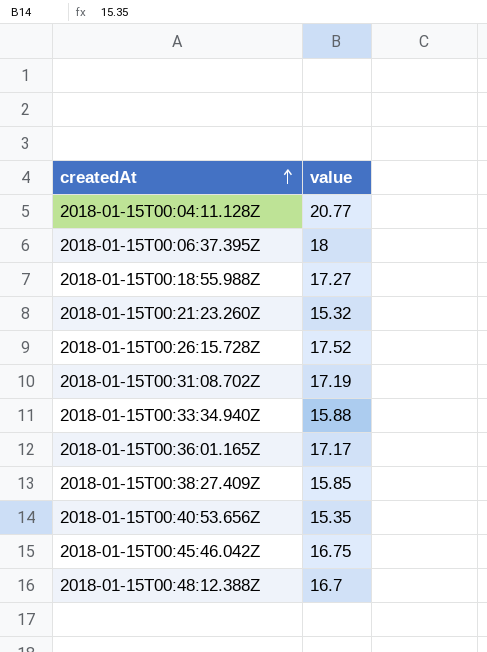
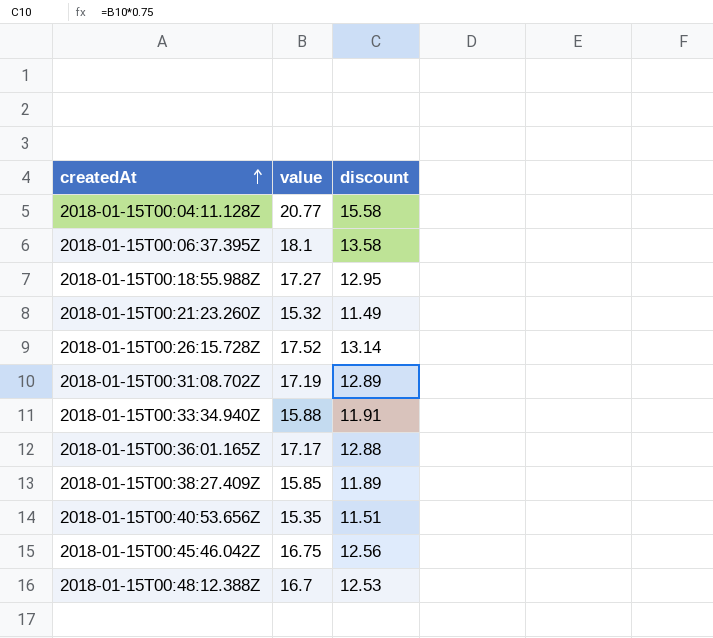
column discount | formula: none -> [value] * 0.75
2018-01-15T00:06:37.395Z | value: 18 -> 18.1

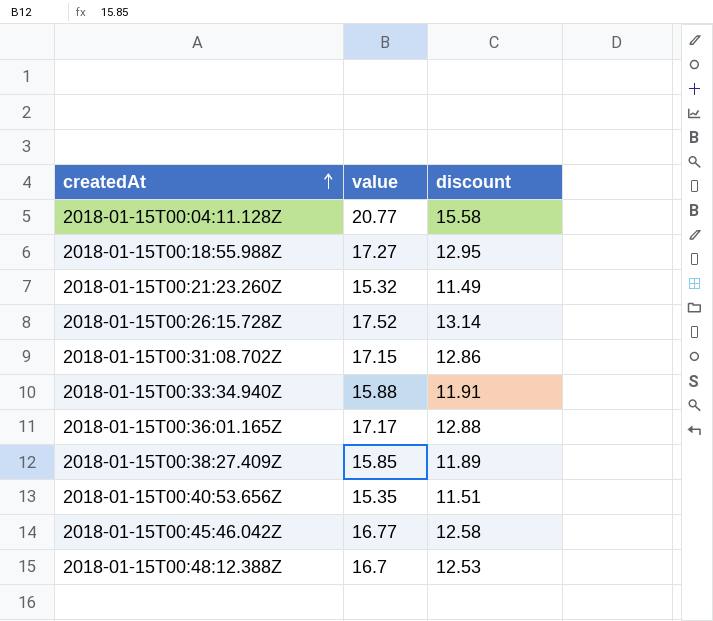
row 2018-01-15T00:06:37.395Z: 18.1 | 13.58 -> none
2018-01-15T00:31:08.702Z | value: 17.19 -> 17.15
2018-01-15T00:31:08.702Z | discount: 12.89 -> 12.86
2018-01-15T00:45:46.042Z | value: 16.75 -> 16.77
2018-01-15T00:45:46.042Z | discount: 12.56 -> 12.58

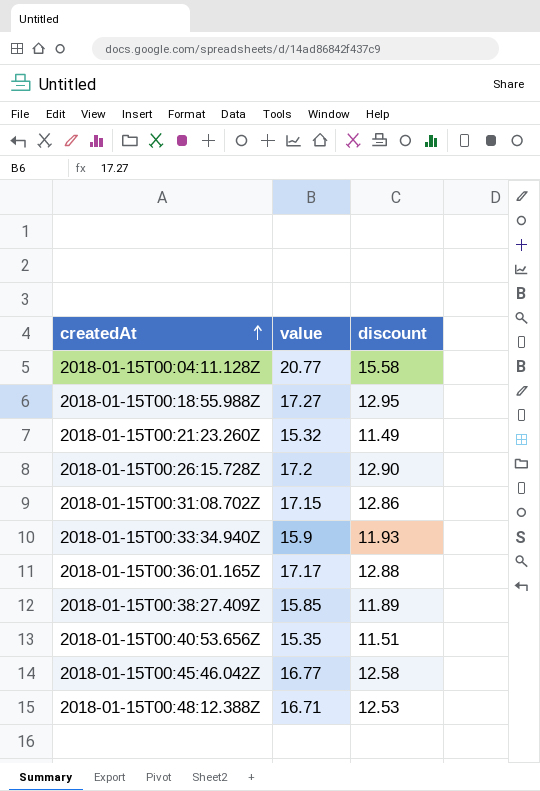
2018-01-15T00:26:15.728Z | value: 17.52 -> 17.2
2018-01-15T00:26:15.728Z | discount: 13.14 -> 12.90
2018-01-15T00:33:34.940Z | value: 15.88 -> 15.9
2018-01-15T00:33:34.940Z | discount: 11.91 -> 11.93
2018-01-15T00:48:12.388Z | value: 16.7 -> 16.71

